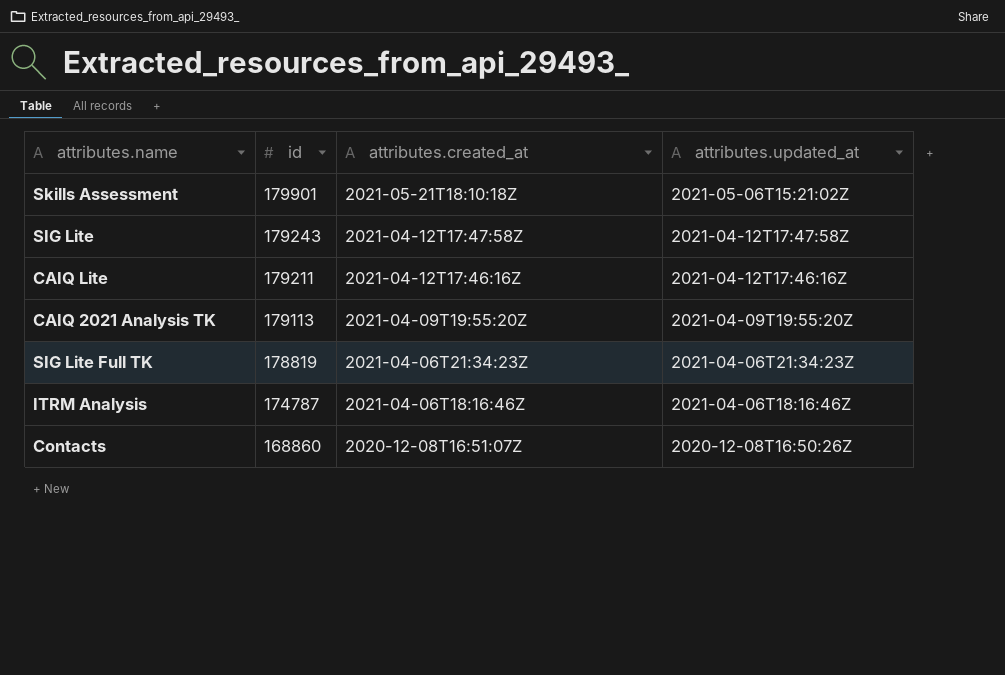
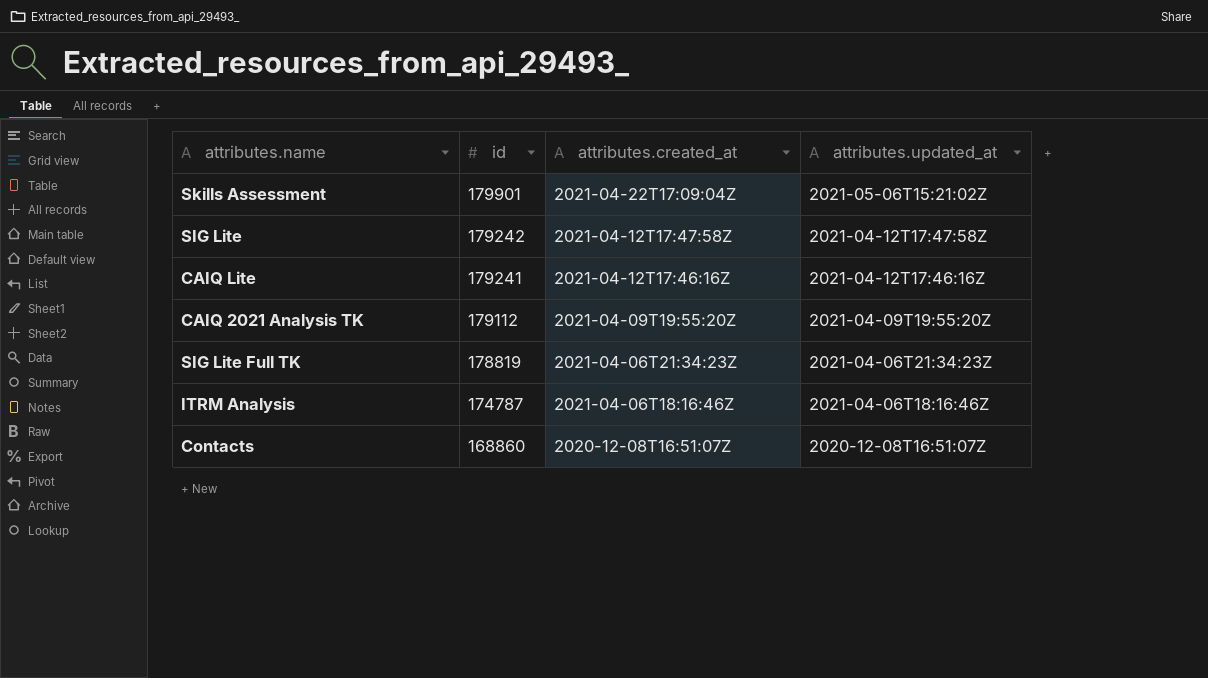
Skills Assessment | attributes.created_at: 2021-05-21T18:10:18Z -> 2021-04-22T17:09:04Z
SIG Lite | id: 179243 -> 179242
CAIQ Lite | id: 179211 -> 179241
CAIQ 2021 Analysis TK | id: 179113 -> 179112
Contacts | attributes.updated_at: 2020-12-08T16:50:26Z -> 2020-12-08T16:51:07Z

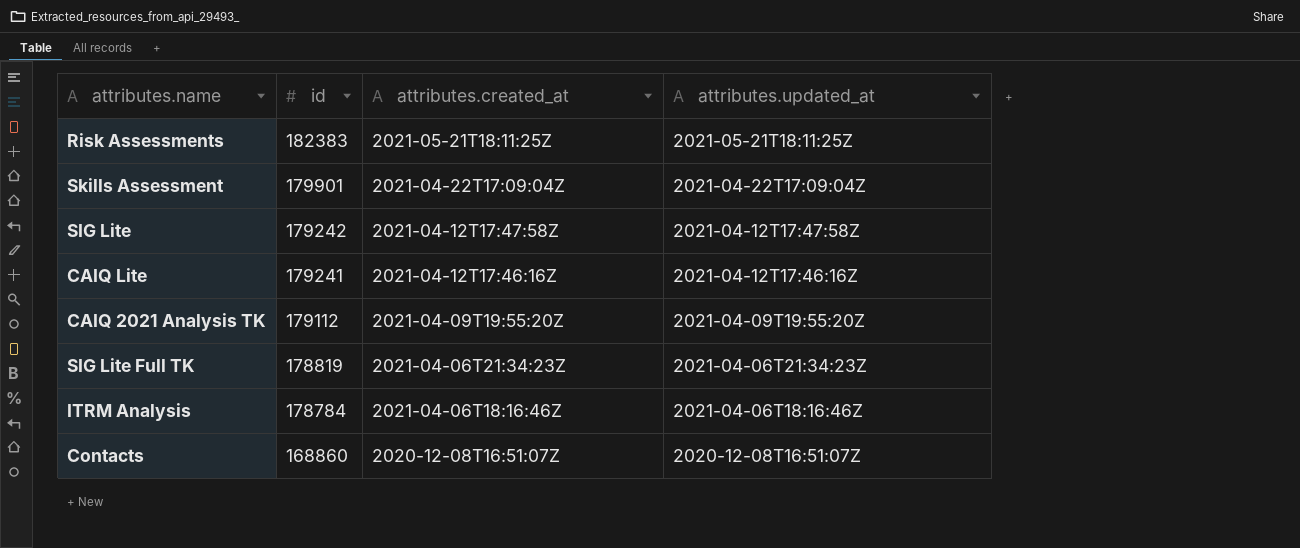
row Risk Assessments: none -> 182383 | 2021-05-21T18:11:25Z | 2021-05-21T18:11:25Z
Skills Assessment | attributes.updated_at: 2021-05-06T15:21:02Z -> 2021-04-22T17:09:04Z
ITRM Analysis | id: 174787 -> 178784

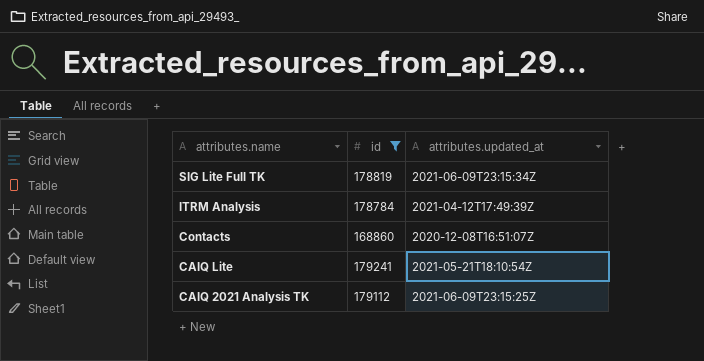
filter: none -> id <= 179241
row order: id descending -> attributes.name descending
column attributes.created_at | position: 3 -> none
SIG Lite Full TK | attributes.updated_at: 2021-04-06T21:34:23Z -> 2021-06-09T23:15:34Z
ITRM Analysis | attributes.updated_at: 2021-04-06T18:16:46Z -> 2021-04-12T17:49:39Z
CAIQ Lite | attributes.updated_at: 2021-04-12T17:46:16Z -> 2021-05-21T18:10:54Z
CAIQ 2021 Analysis TK | attributes.updated_at: 2021-04-09T19:55:20Z -> 2021-06-09T23:15:25Z

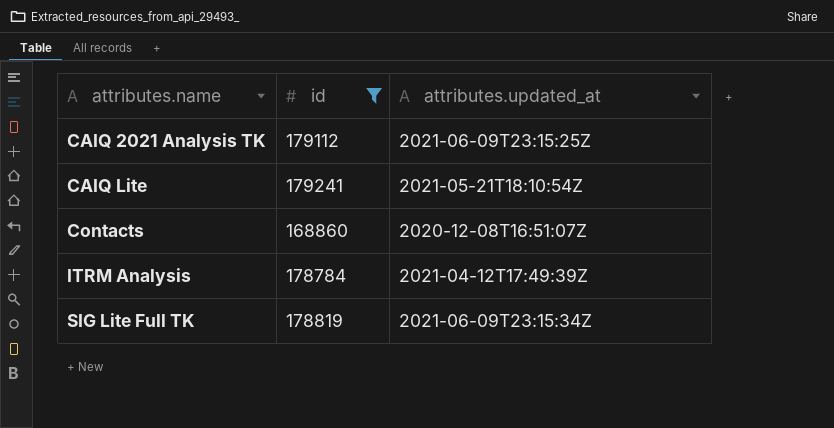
row order: attributes.name descending -> attributes.name ascending

